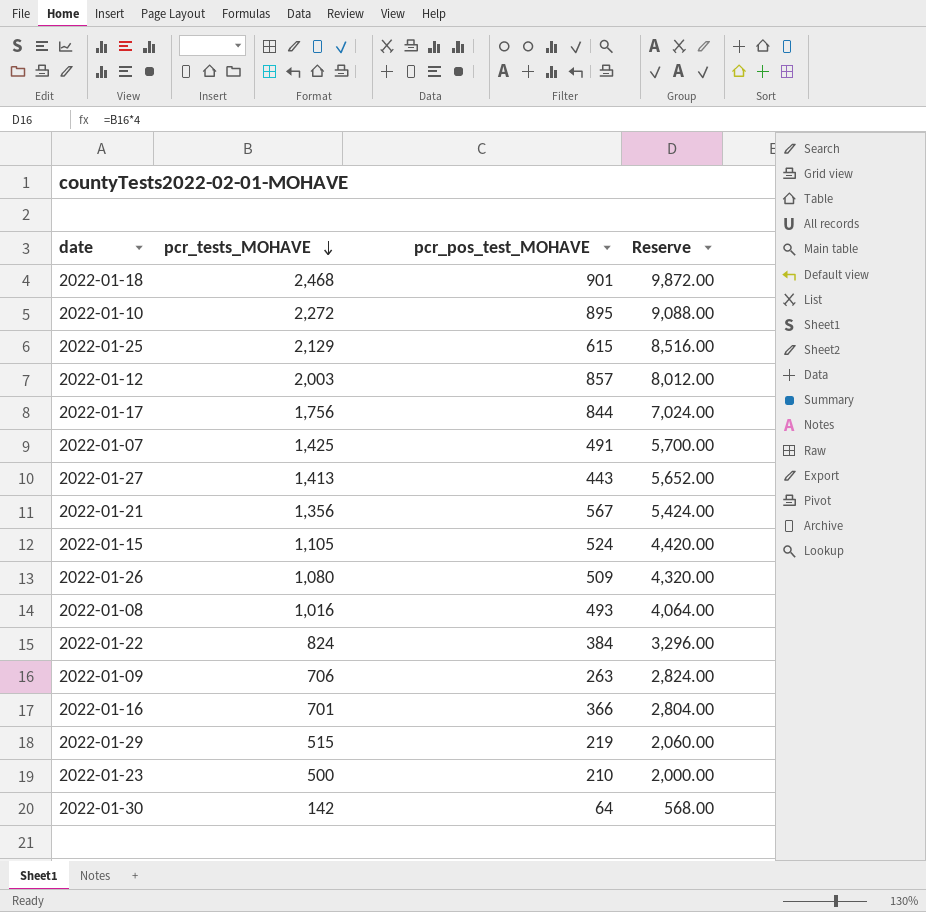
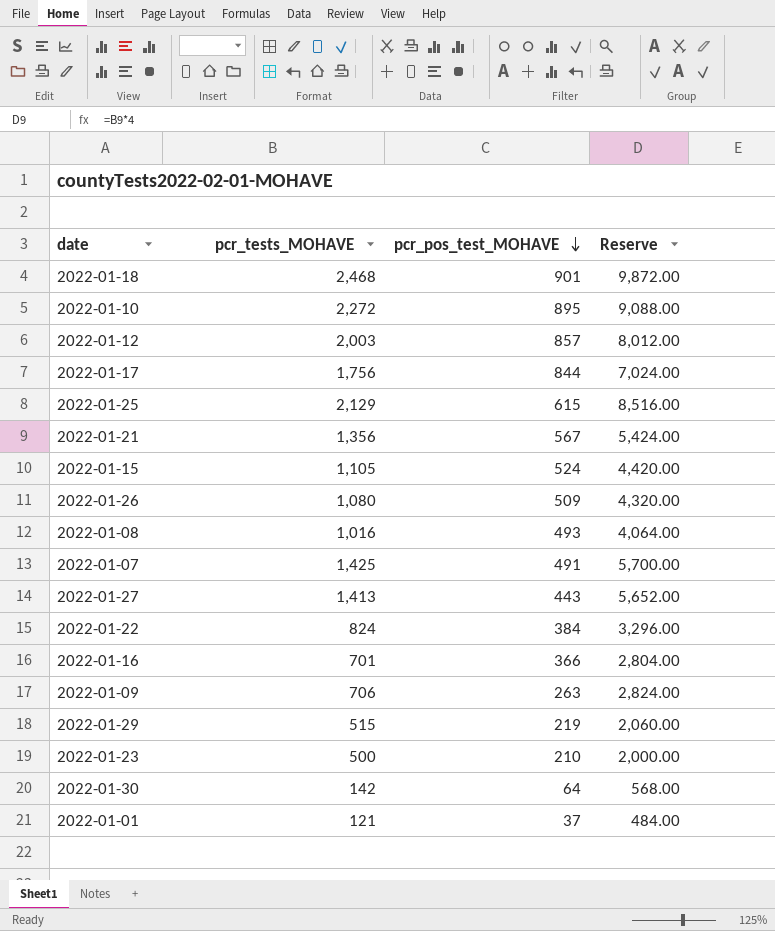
row order: pcr_tests_MOHAVE descending -> pcr_pos_test_MOHAVE descending
row 2022-01-01: none -> 121 | 37 | 484.00

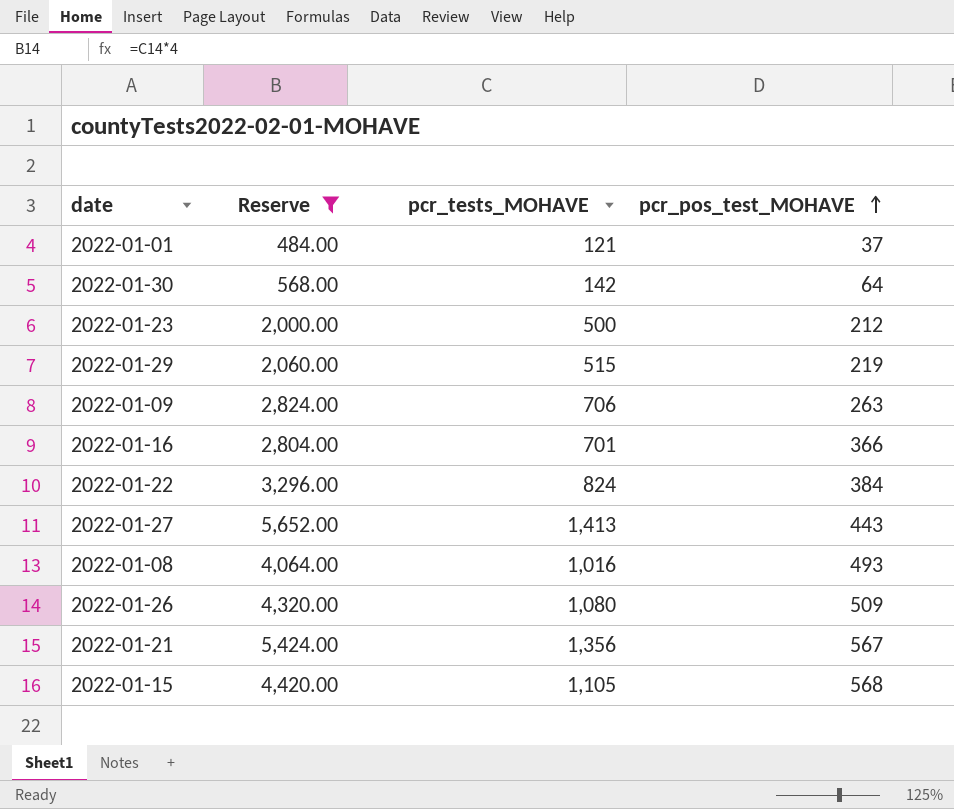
filter: none -> Reserve <= 5,652.00
row order: pcr_pos_test_MOHAVE descending -> pcr_pos_test_MOHAVE ascending
column Reserve | position: 4 -> 2
2022-01-23 | pcr_pos_test_MOHAVE: 210 -> 212
2022-01-15 | pcr_pos_test_MOHAVE: 524 -> 568

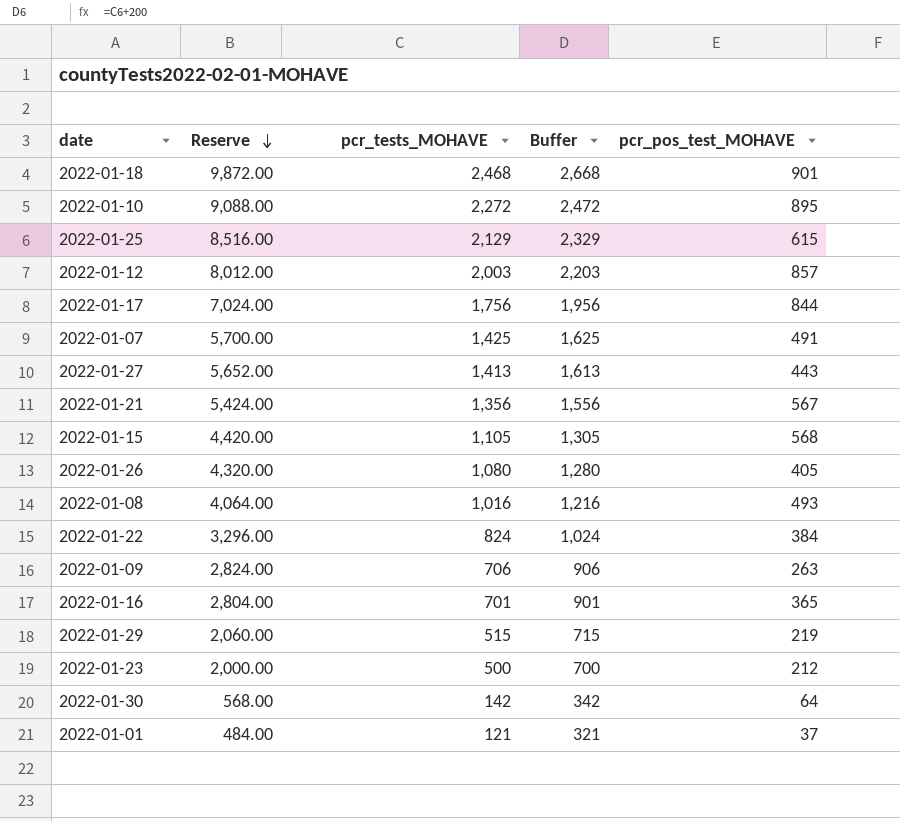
filter: Reserve <= 5,652.00 -> none
row order: pcr_pos_test_MOHAVE ascending -> Reserve descending
column Buffer | formula: none -> [pcr_tests_MOHAVE] + 200
2022-01-26 | pcr_pos_test_MOHAVE: 509 -> 405
2022-01-16 | pcr_pos_test_MOHAVE: 366 -> 365

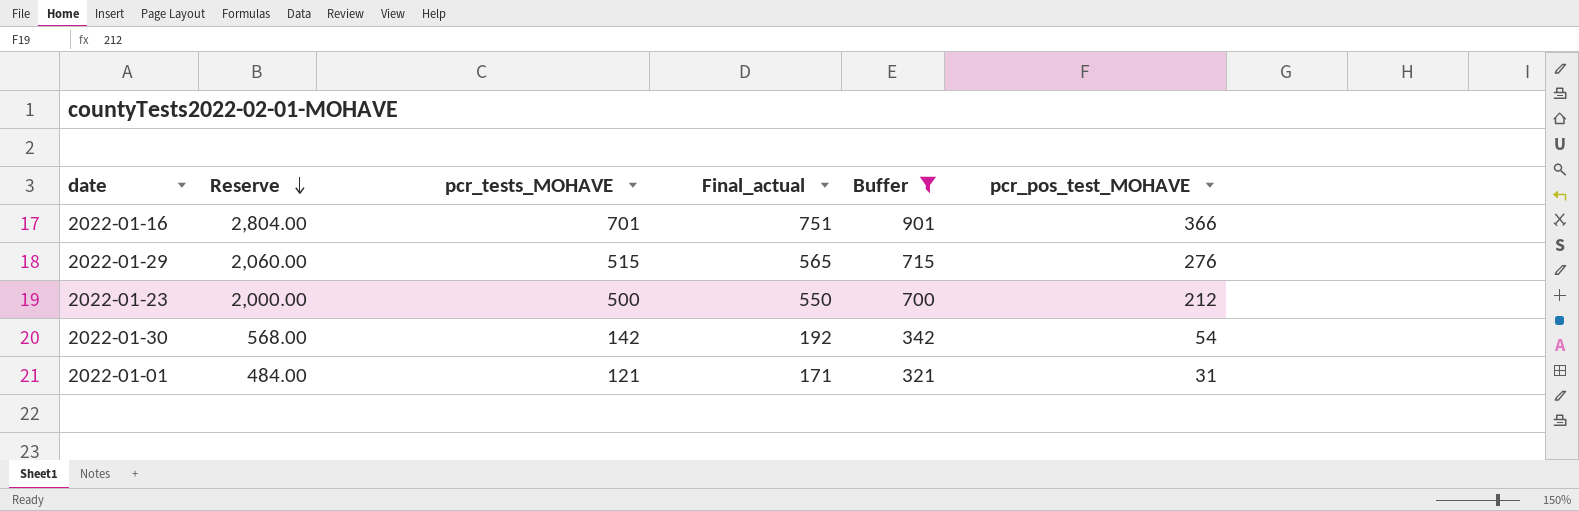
filter: none -> Buffer <= 901
column Final_actual | formula: none -> [pcr_tests_MOHAVE] + 50
2022-01-16 | pcr_pos_test_MOHAVE: 365 -> 366
2022-01-29 | pcr_pos_test_MOHAVE: 219 -> 276
2022-01-30 | pcr_pos_test_MOHAVE: 64 -> 54
2022-01-01 | pcr_pos_test_MOHAVE: 37 -> 31

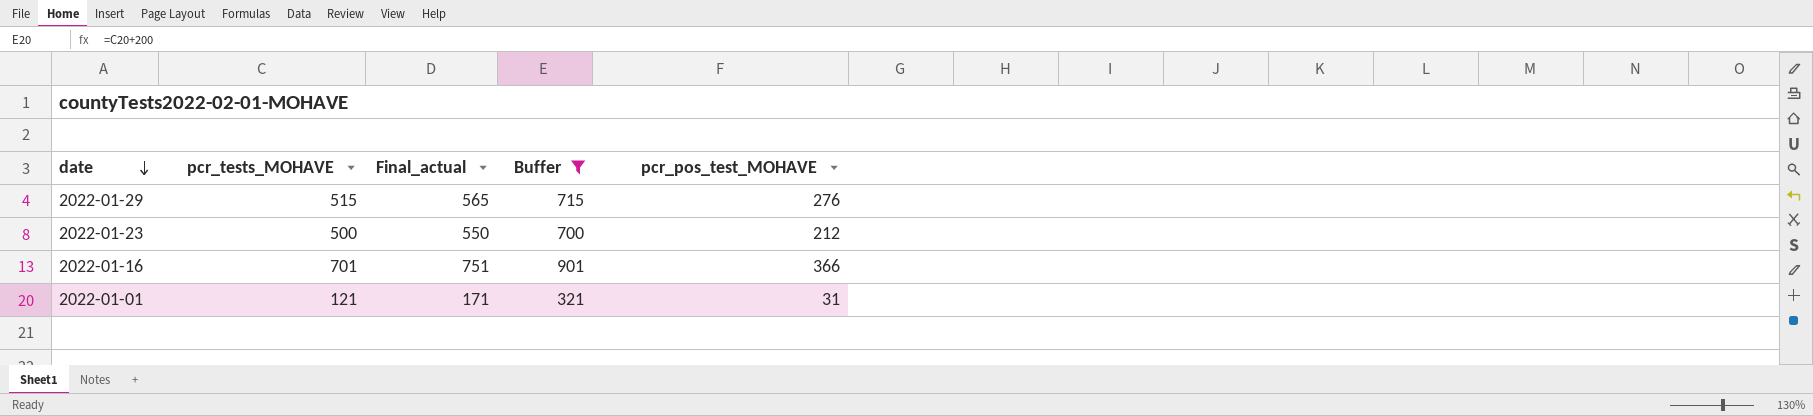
row order: Reserve descending -> date descending
column Reserve | formula: [pcr_tests_MOHAVE] * 4 -> none
row 2022-01-30: 568.00 | 142 | 192 | 342 | 54 -> none

